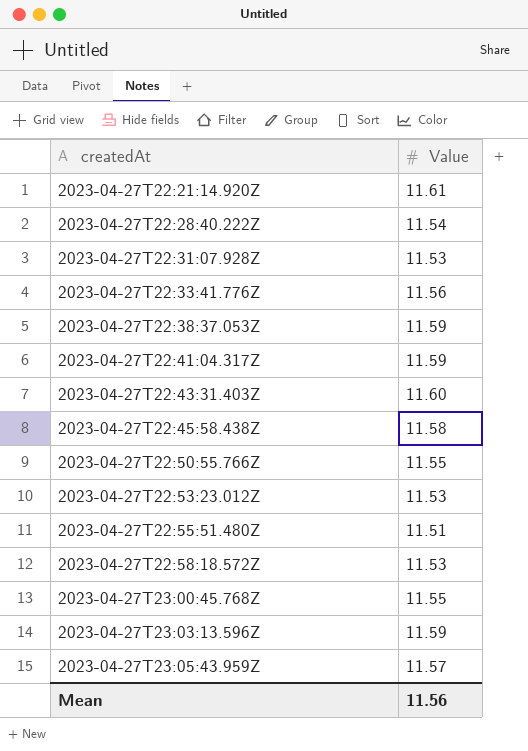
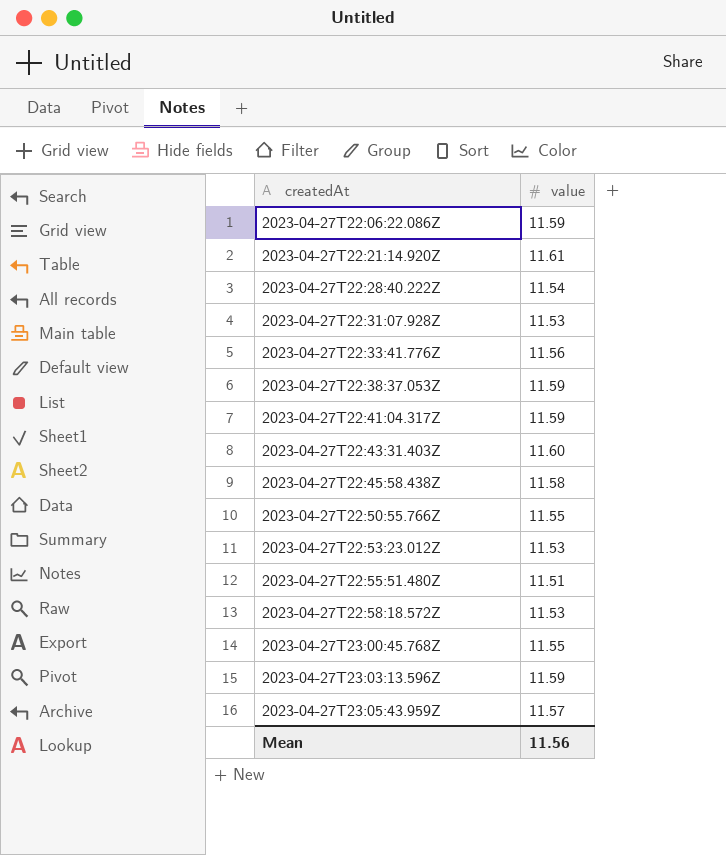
column name: Value -> value
row 2023-04-27T22:06:22.086Z: none -> 11.59

